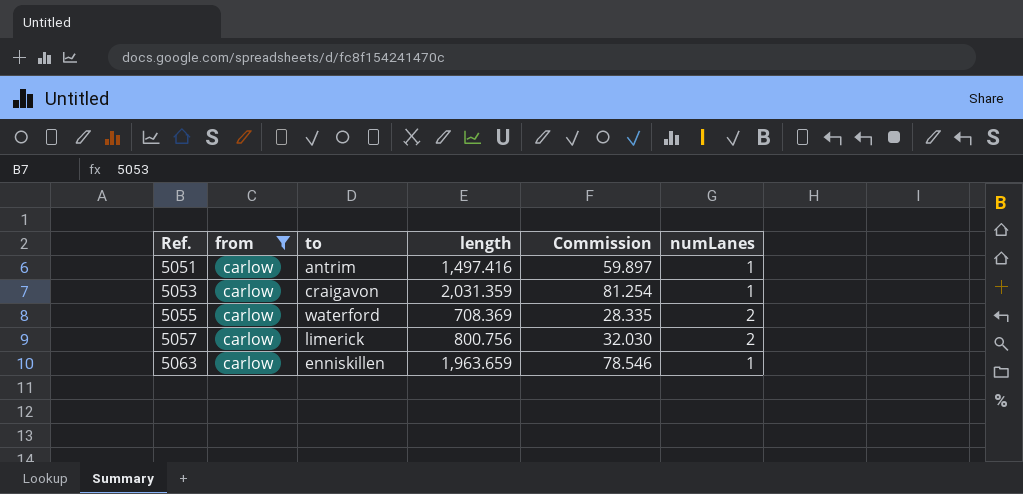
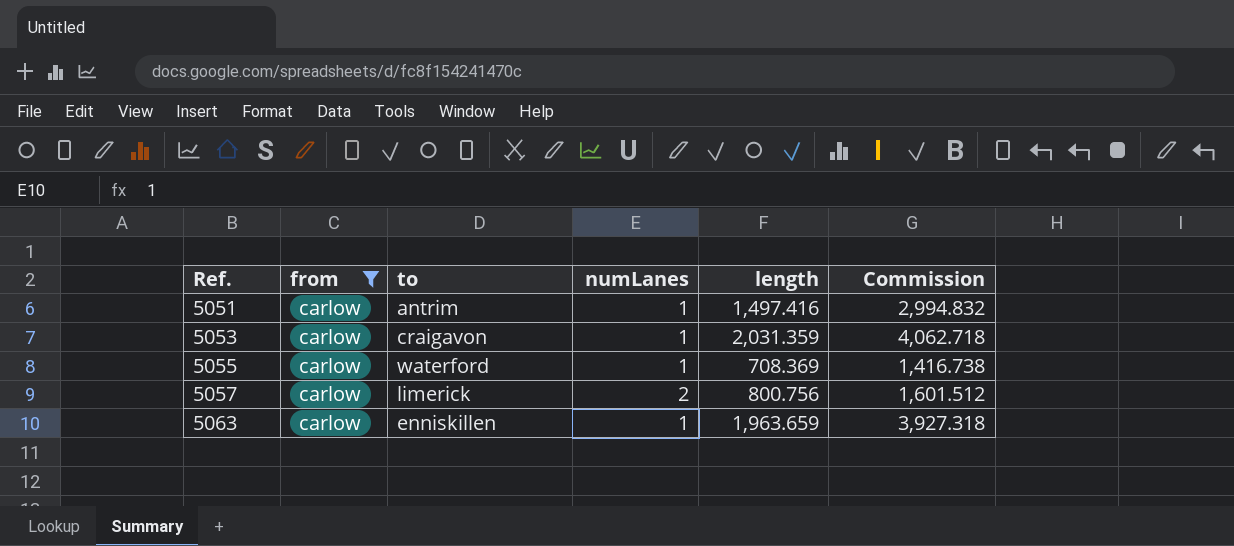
column numLanes | position: 6 -> 4
column Commission | formula: [length] * 0.04 -> [length] * 2
5055 | numLanes: 2 -> 1

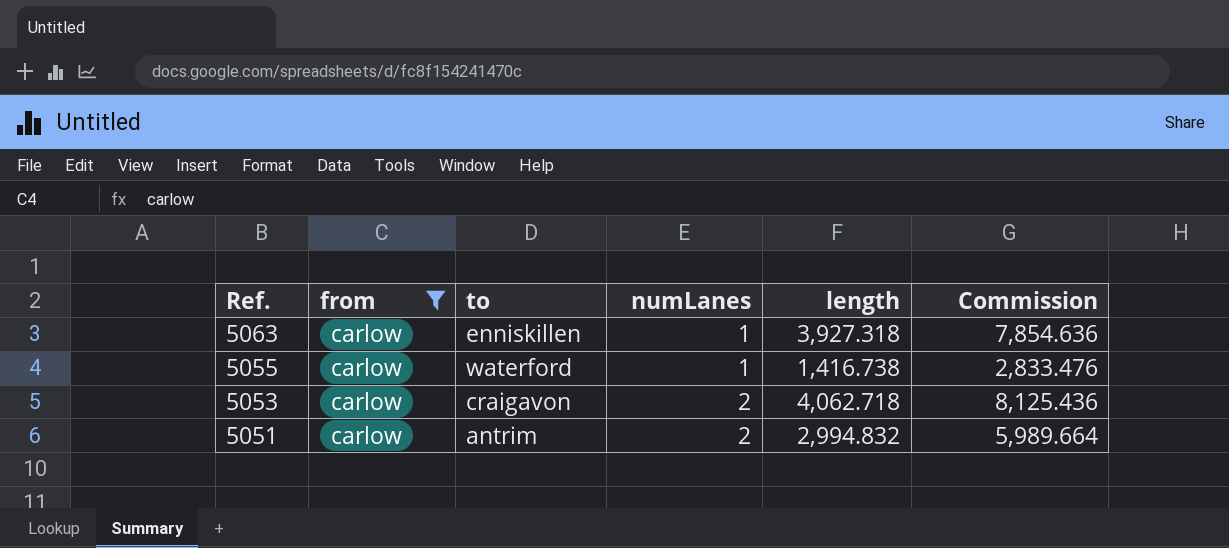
row order: Ref. ascending -> Ref. descending
row 5057: carlow | limerick | 2 | 800.756 | 1,601.512 -> none
5063 | length: 1,963.659 -> 3,927.318
5063 | Commission: 3,927.318 -> 7,854.636
5055 | length: 708.369 -> 1,416.738
5055 | Commission: 1,416.738 -> 2,833.476
5053 | numLanes: 1 -> 2
5053 | length: 2,031.359 -> 4,062.718
5053 | Commission: 4,062.718 -> 8,125.436
5051 | numLanes: 1 -> 2
5051 | length: 1,497.416 -> 2,994.832
5051 | Commission: 2,994.832 -> 5,989.664

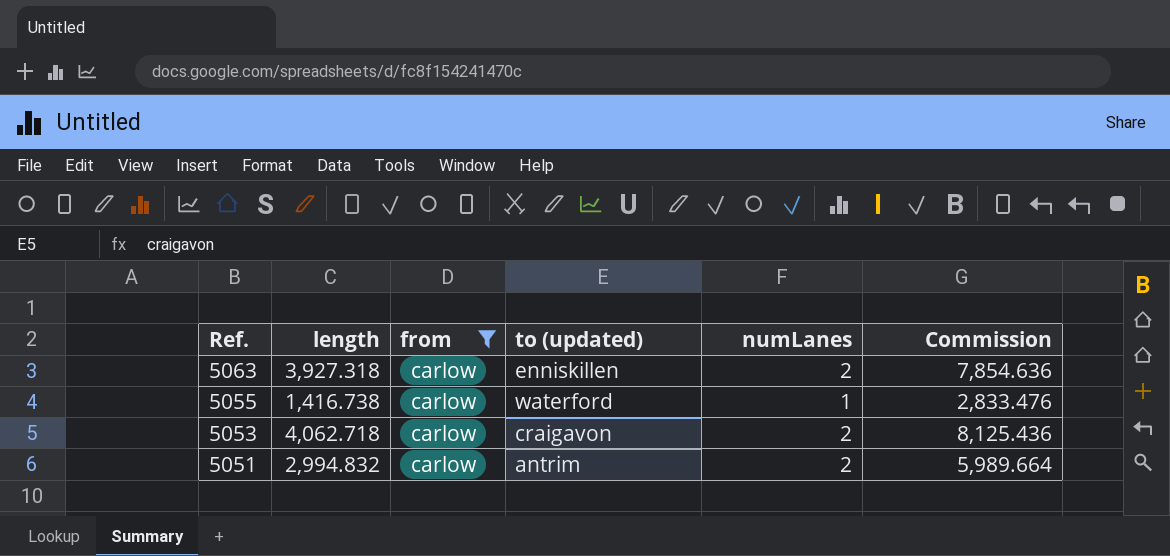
column length | position: 5 -> 2
column name: to -> to (updated)
5063 | numLanes: 1 -> 2

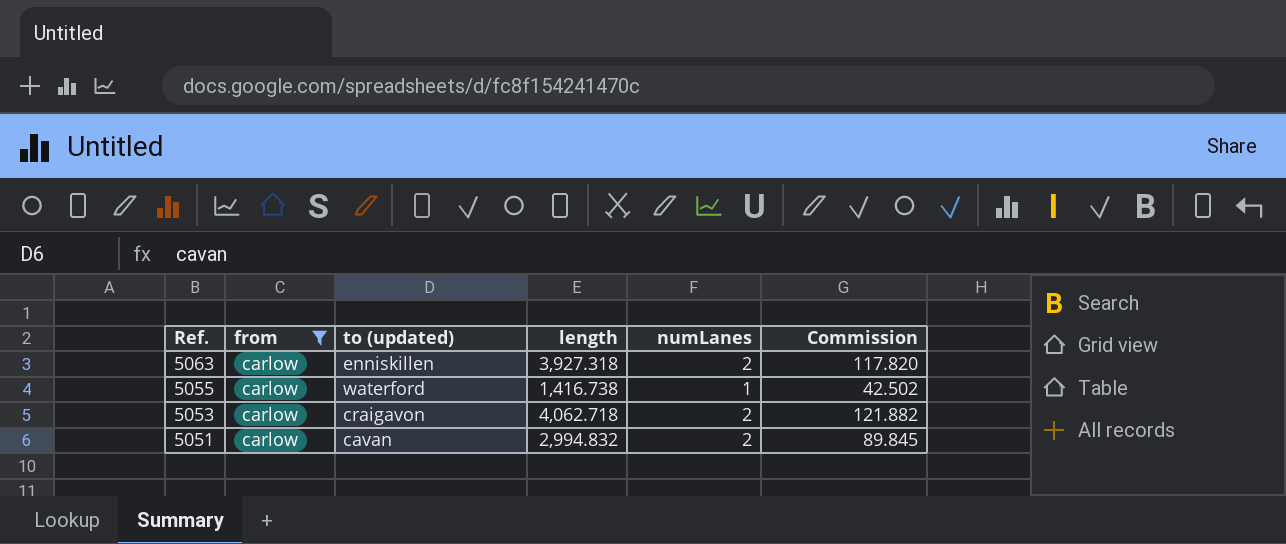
column length | position: 2 -> 4
column Commission | formula: [length] * 2 -> [length] * 0.03
5051 | to (updated): antrim -> cavan

